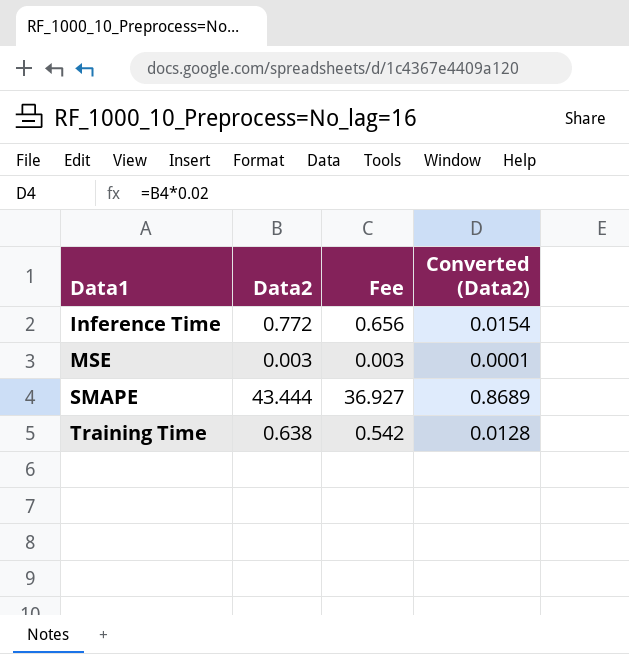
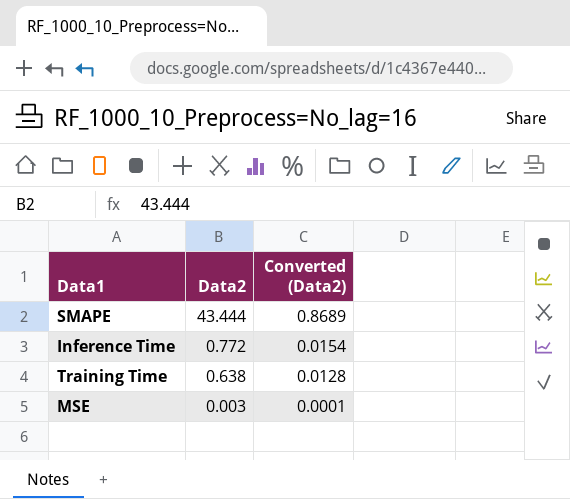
row order: Data1 ascending -> Data2 descending
column Fee | formula: [Data2] * 0.85 -> none

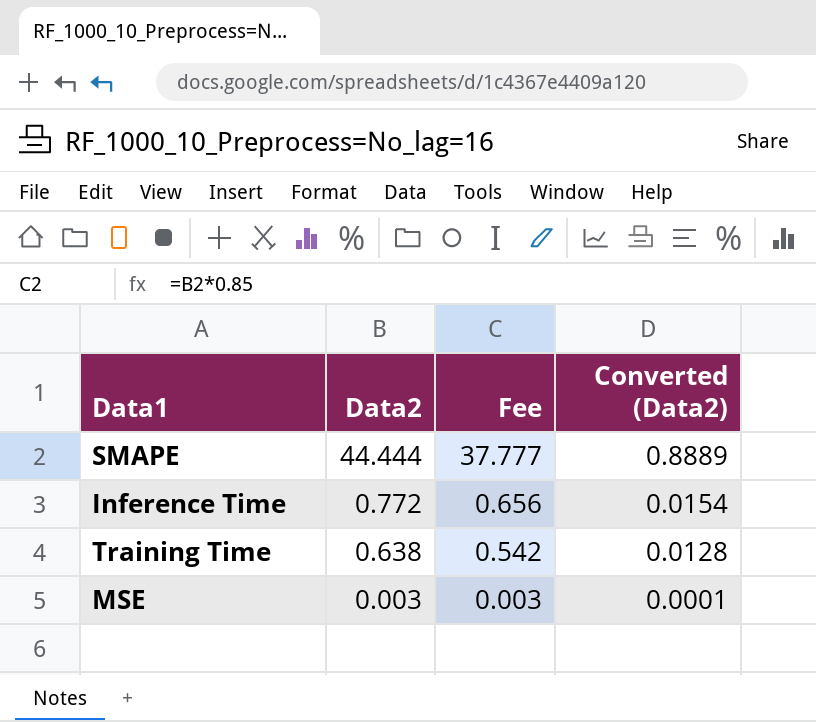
column Fee | formula: none -> [Data2] * 0.85
SMAPE | Data2: 43.444 -> 44.444
SMAPE | Converted (Data2): 0.8689 -> 0.8889

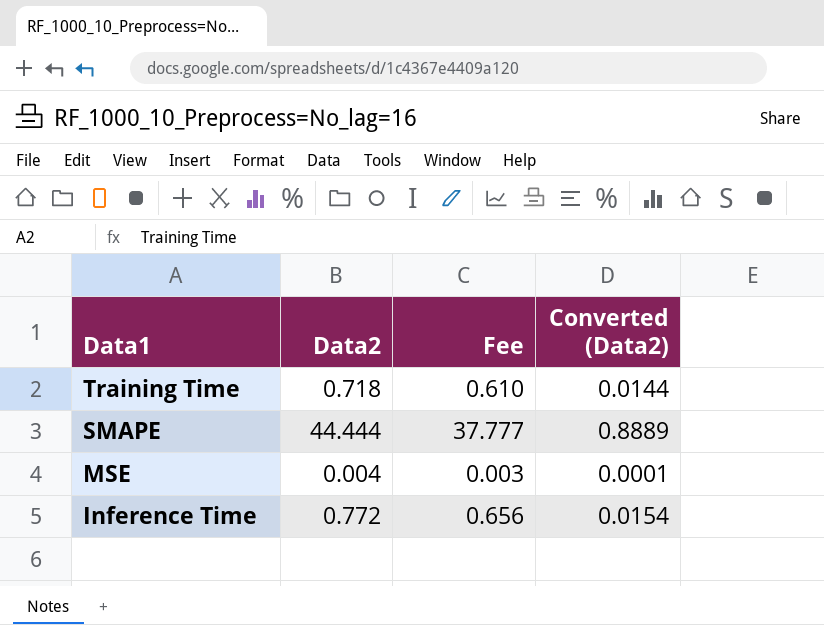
row order: Data2 descending -> Data1 descending
Training Time | Data2: 0.638 -> 0.718
Training Time | Fee: 0.542 -> 0.610
Training Time | Converted (Data2): 0.0128 -> 0.0144
MSE | Data2: 0.003 -> 0.004

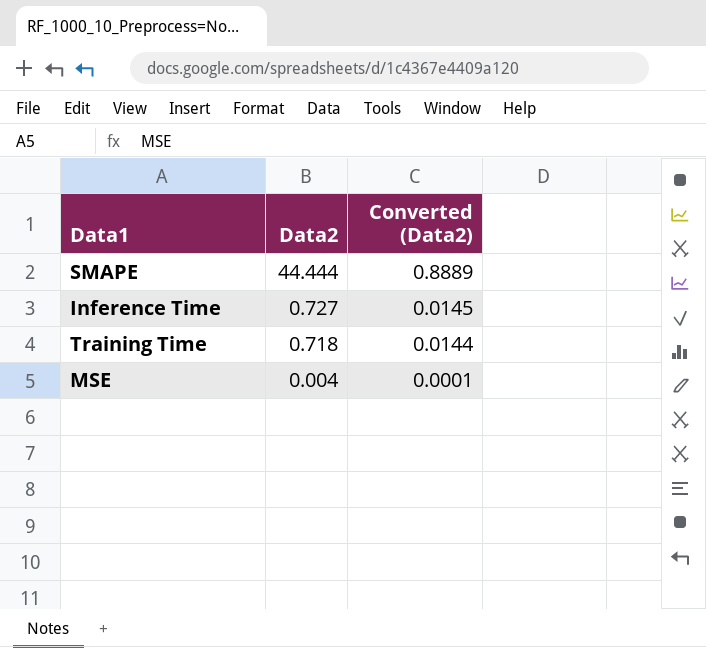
row order: Data1 descending -> Data2 descending
column Fee | formula: [Data2] * 0.85 -> none
Inference Time | Data2: 0.772 -> 0.727
Inference Time | Converted (Data2): 0.0154 -> 0.0145

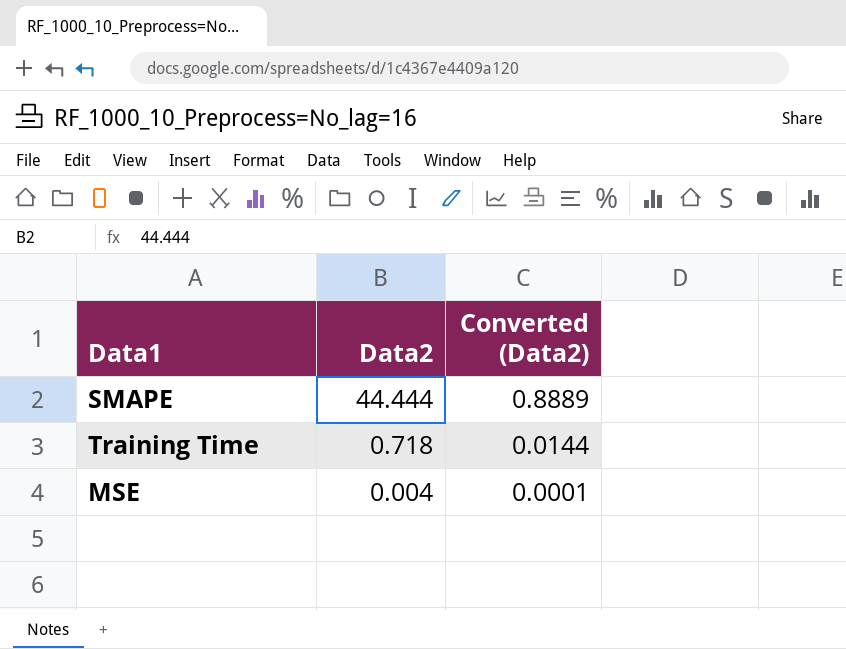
row Inference Time: 0.727 | 0.0145 -> none

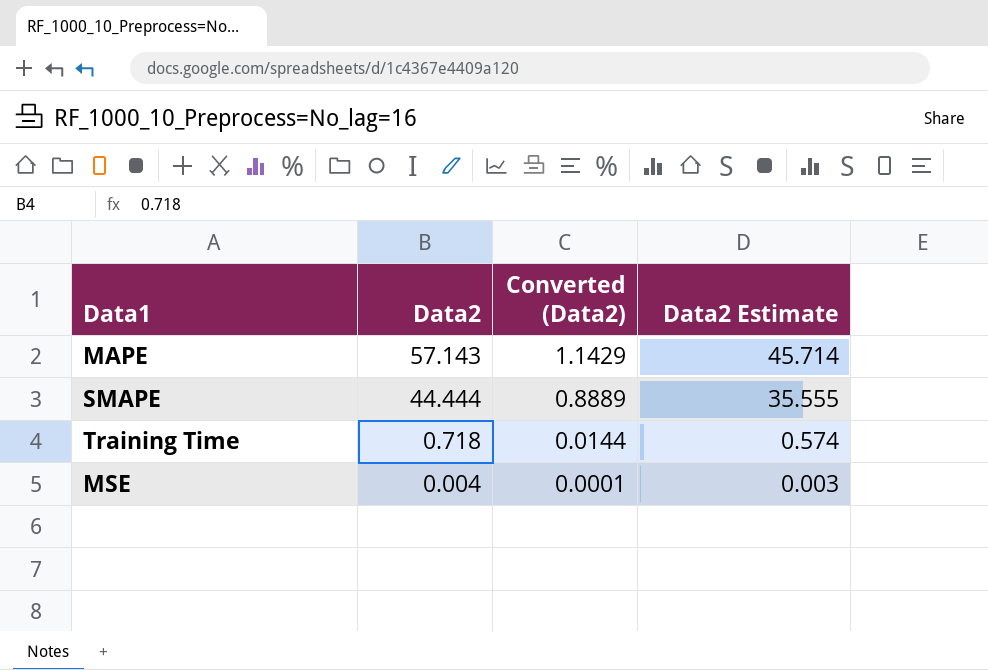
column Data2 Estimate | formula: none -> [Data2] * 0.8
row MAPE: none -> 57.143 | 1.1429 | 45.714

